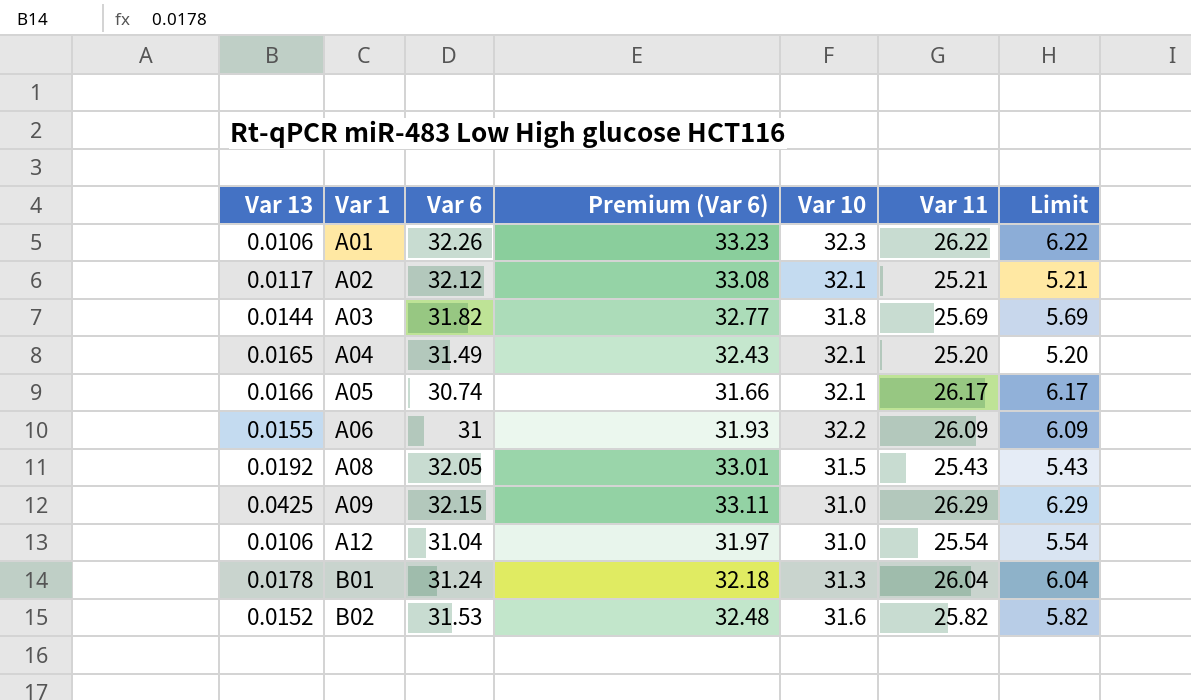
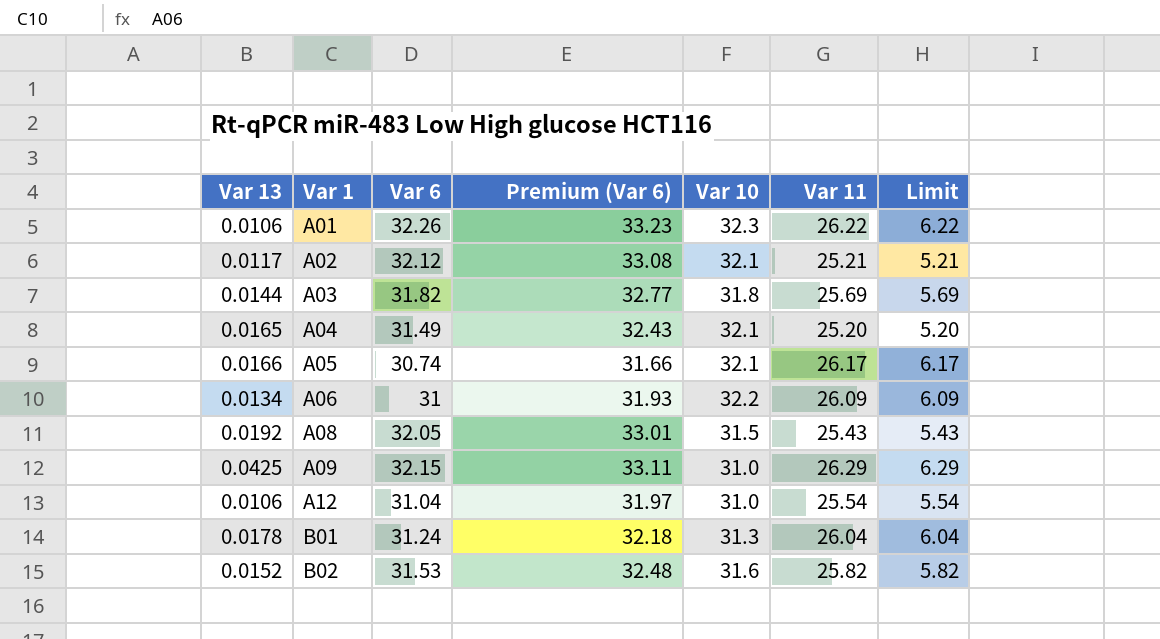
A06 | Var 13: 0.0155 -> 0.0134

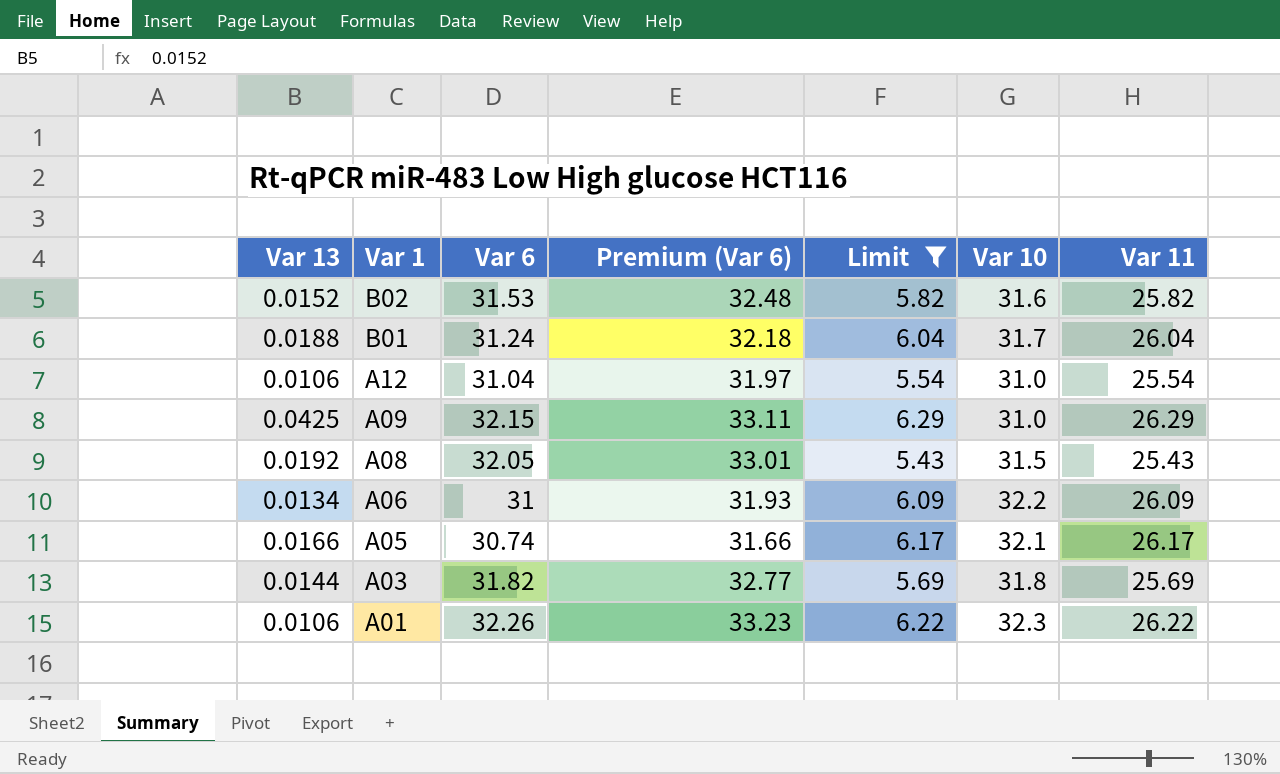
filter: none -> Limit >= 5.43
row order: Var 1 ascending -> Var 1 descending
column Limit | position: 7 -> 5
B01 | Var 13: 0.0178 -> 0.0188
B01 | Var 10: 31.3 -> 31.7

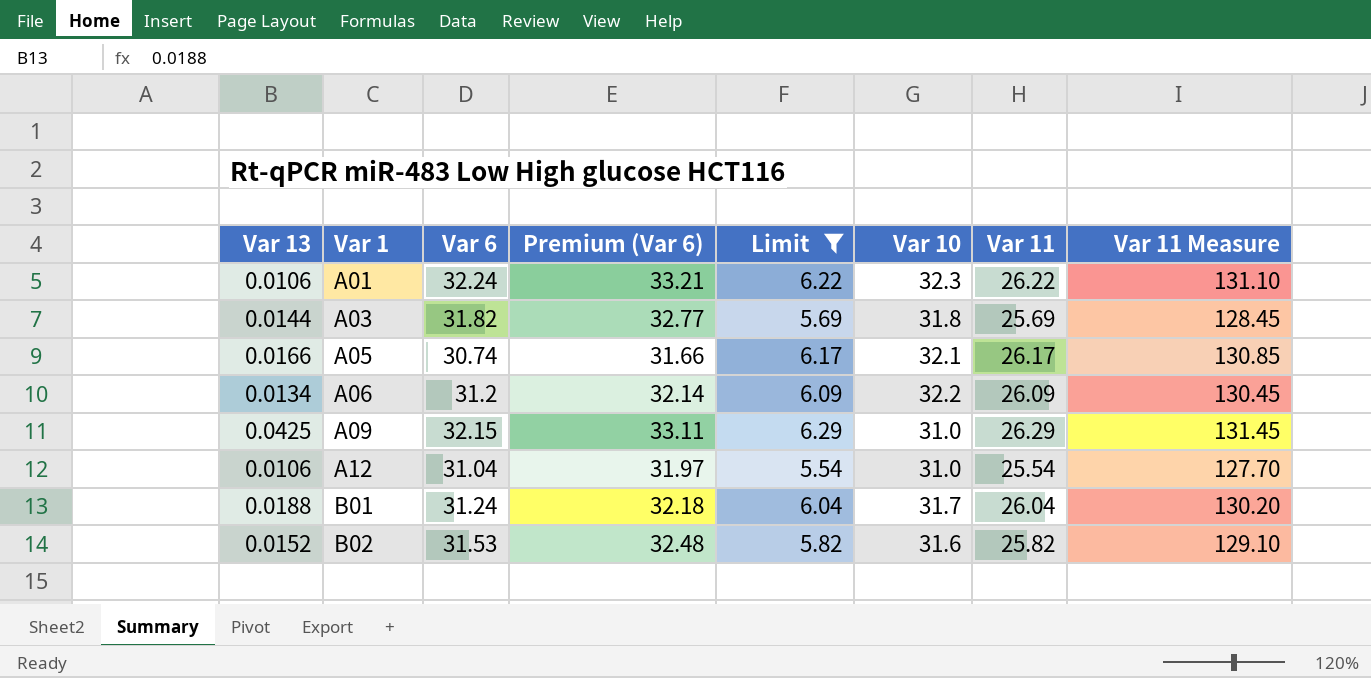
row order: Var 1 descending -> Var 1 ascending
column Var 11 Measure | formula: none -> [Var 11] * 5
row A08: 0.0192 | 32.05 | 33.01 | 5.43 | 31.5 | 25.43 -> none
A01 | Var 6: 32.26 -> 32.24
A01 | Premium (Var 6): 33.23 -> 33.21
A06 | Var 6: 31 -> 31.2
A06 | Premium (Var 6): 31.93 -> 32.14

